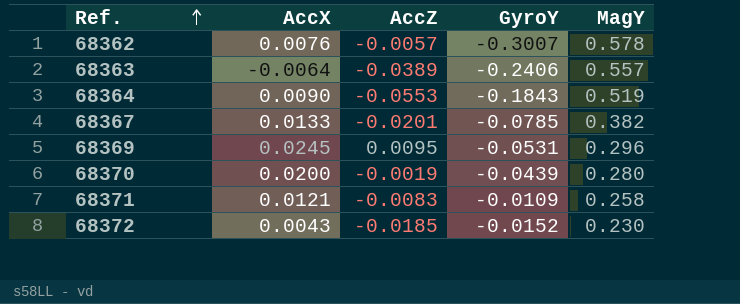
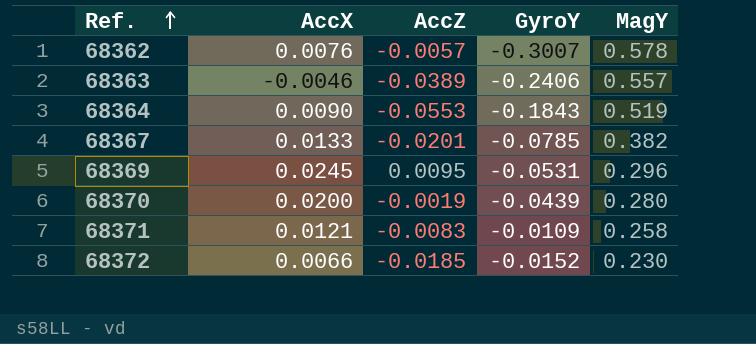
68363 | AccX: -0.0064 -> -0.0046
68372 | AccX: 0.0043 -> 0.0066

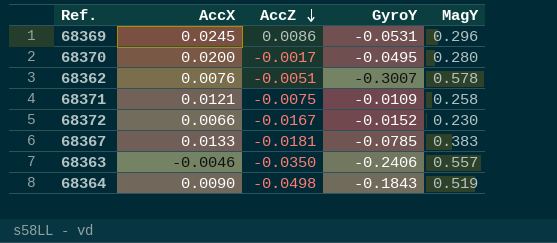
row order: Ref. ascending -> AccZ descending
68369 | AccZ: 0.0095 -> 0.0086
68370 | AccZ: -0.0019 -> -0.0017
68370 | GyroY: -0.0439 -> -0.0495
68362 | AccZ: -0.0057 -> -0.0051
68371 | AccZ: -0.0083 -> -0.0075
68372 | AccZ: -0.0185 -> -0.0167
68367 | AccZ: -0.0201 -> -0.0181
68367 | MagY: 0.382 -> 0.383
68363 | AccZ: -0.0389 -> -0.0350
68364 | AccZ: -0.0553 -> -0.0498

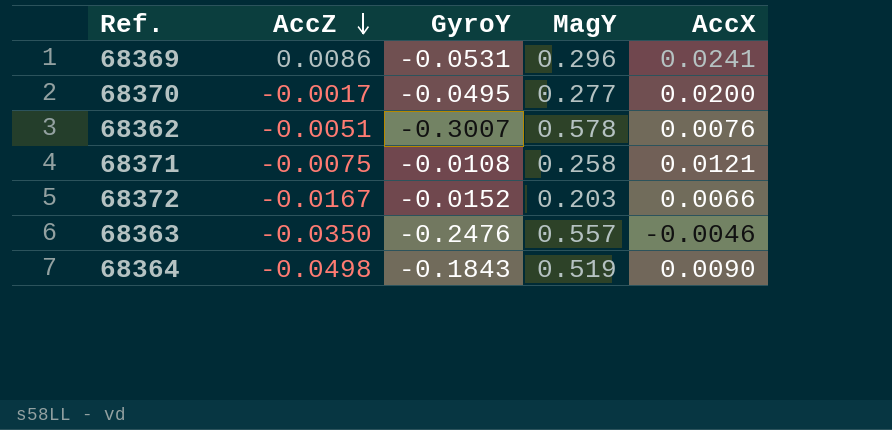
column AccX | position: 2 -> 5
row 68367: 0.0133 | -0.0181 | -0.0785 | 0.383 -> none
68369 | AccX: 0.0245 -> 0.0241
68370 | MagY: 0.280 -> 0.277
68371 | GyroY: -0.0109 -> -0.0108
68372 | MagY: 0.230 -> 0.203
68363 | GyroY: -0.2406 -> -0.2476

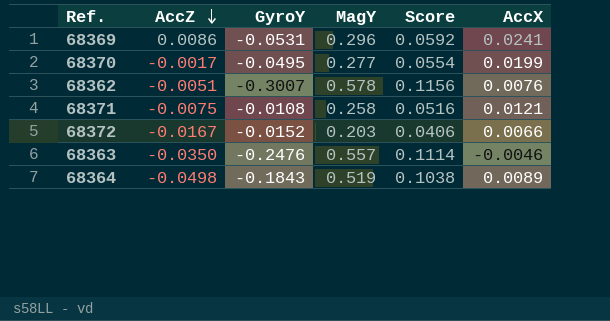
column Score | formula: none -> [MagY] * 0.2
68370 | AccX: 0.0200 -> 0.0199
68364 | AccX: 0.0090 -> 0.0089

